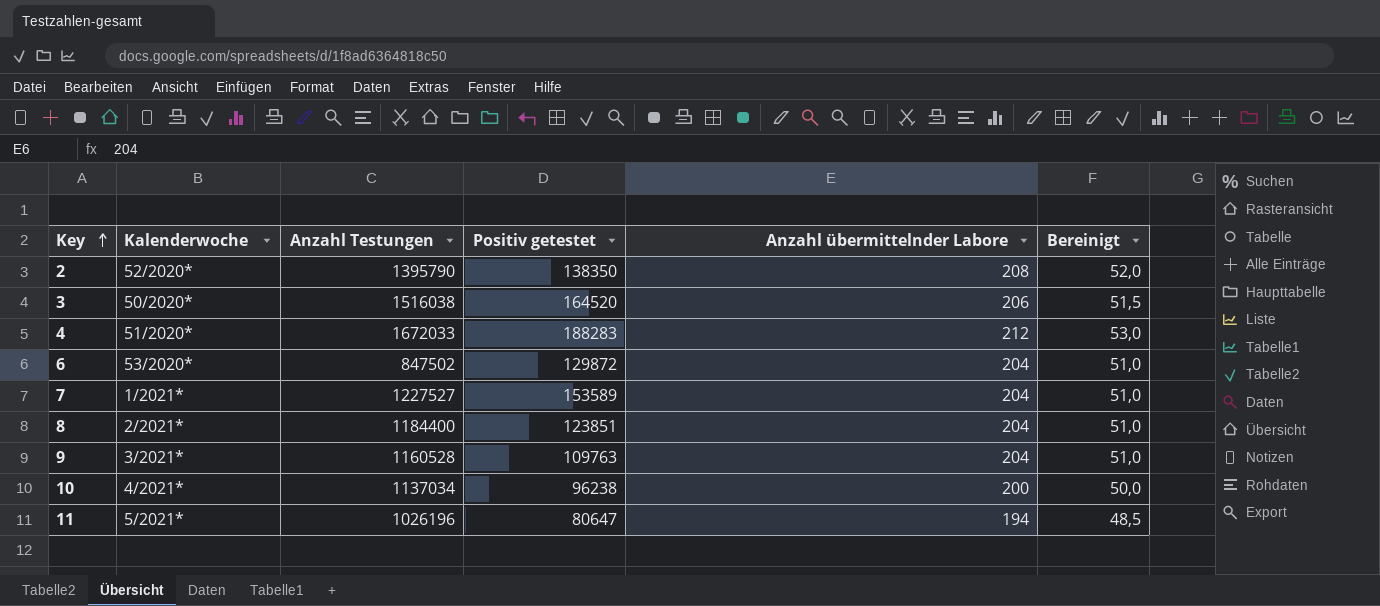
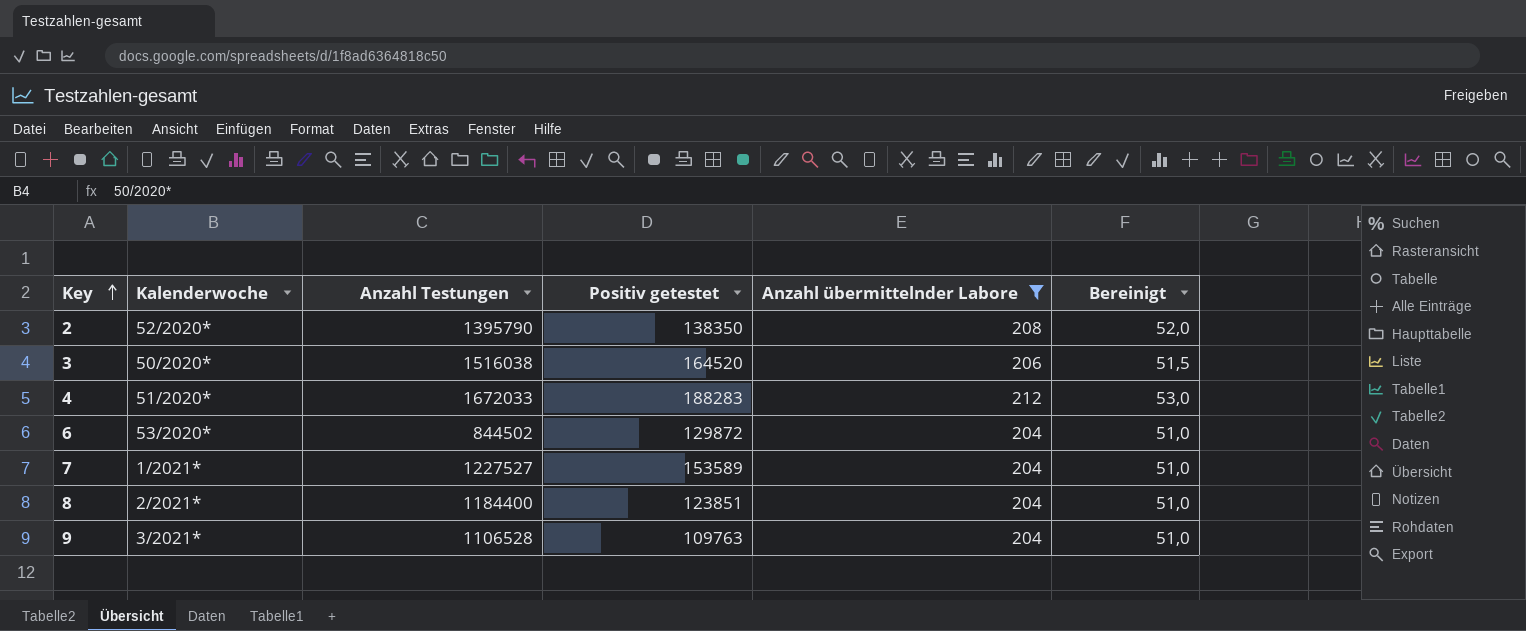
filter: none -> Anzahl übermittelnder Labore >= 204
6 | Anzahl Testungen: 847502 -> 844502
9 | Anzahl Testungen: 1160528 -> 1106528

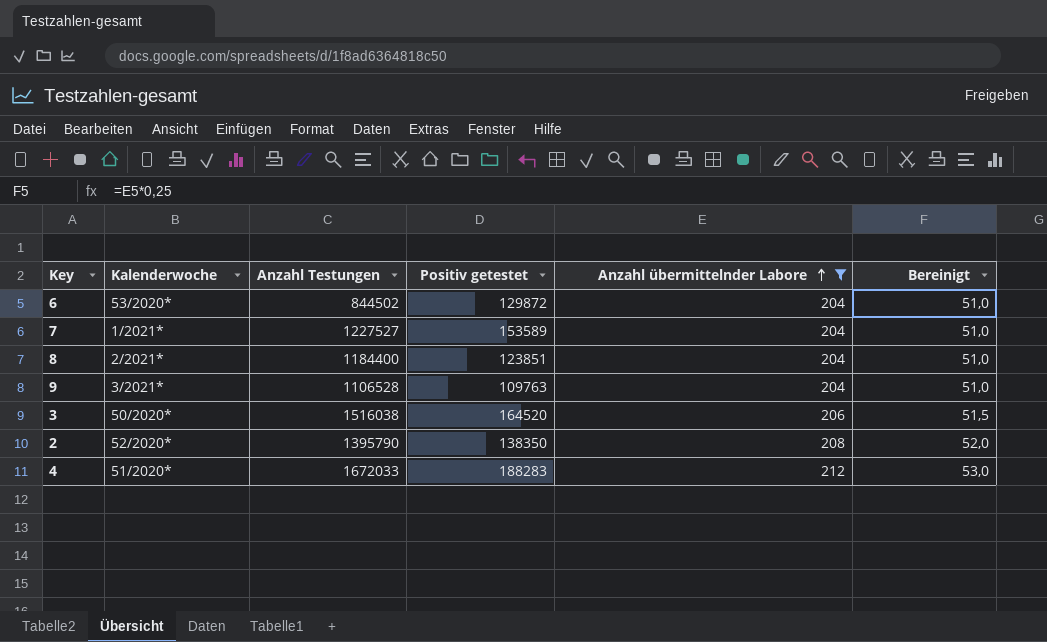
row order: Key ascending -> Anzahl übermittelnder Labore ascending

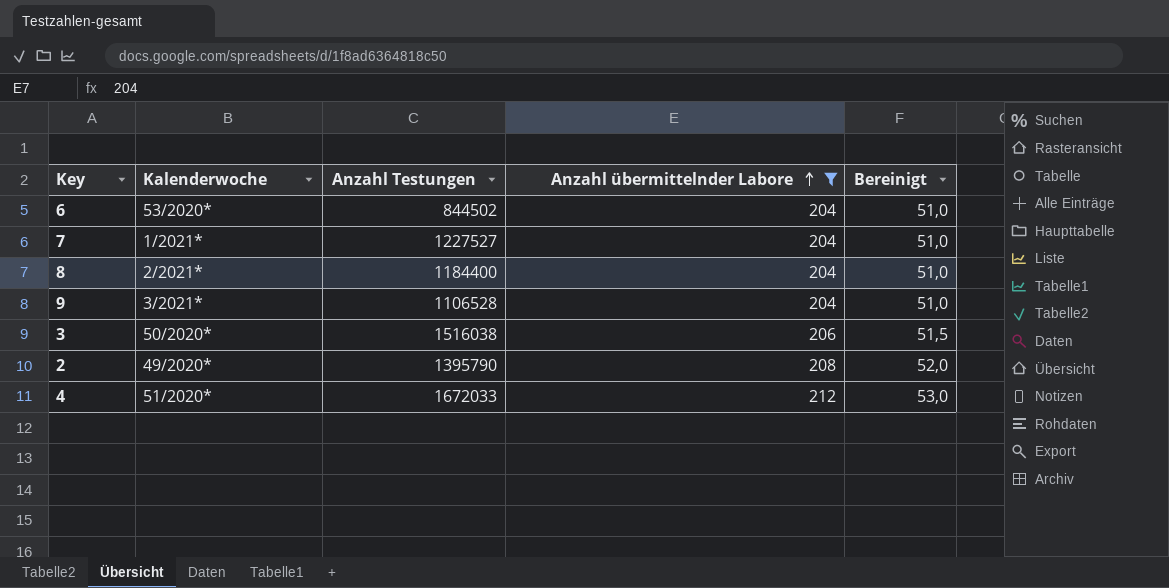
column Positiv getestet | position: 4 -> none
2 | Kalenderwoche: 52/2020* -> 49/2020*

